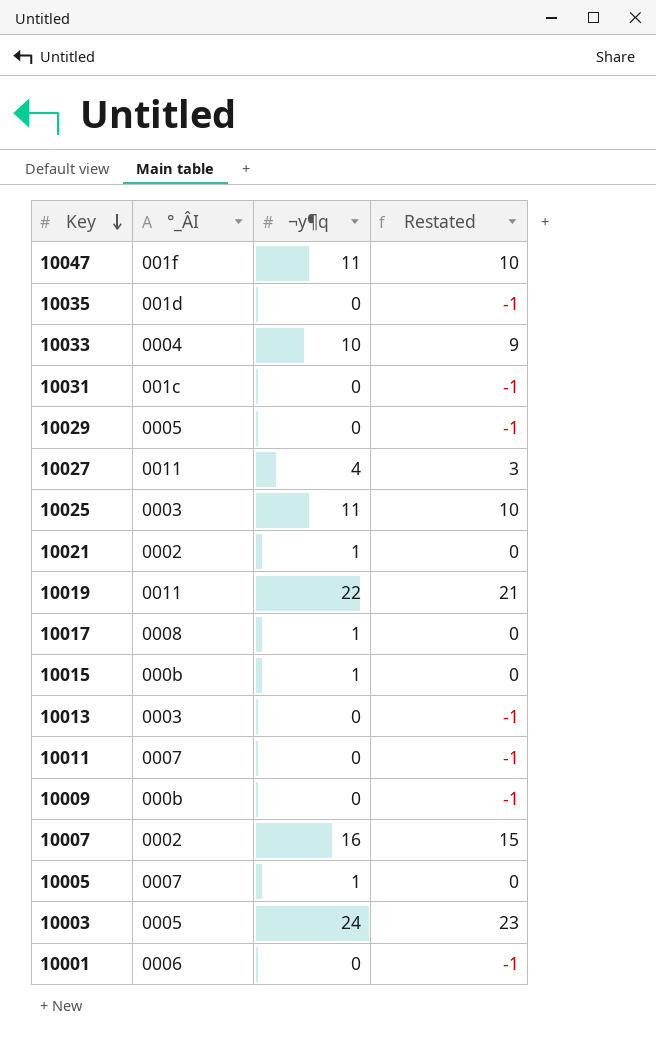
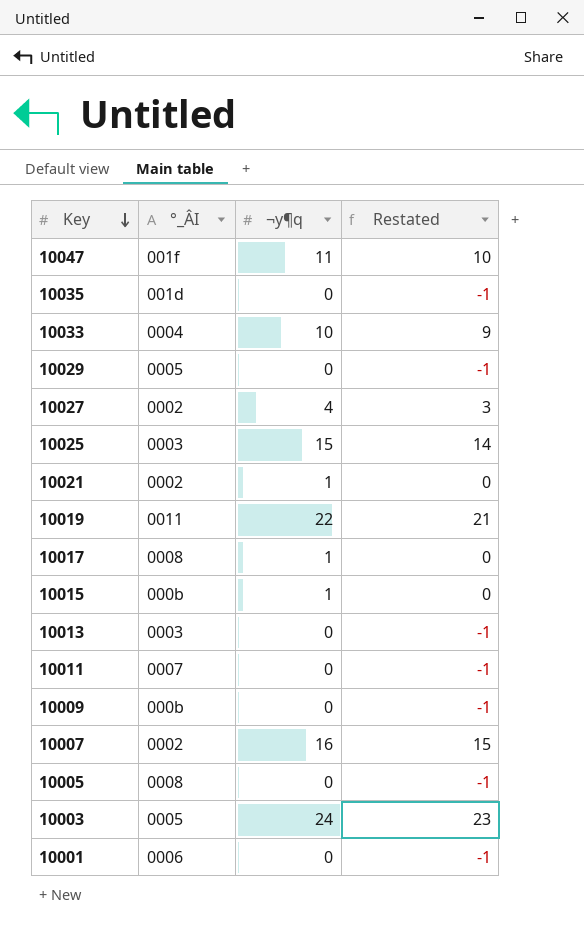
row 10031: 001c | 0 | -1 -> none
10027 | °_ÂI: 0011 -> 0002
10025 | ¬y¶q: 11 -> 15
10025 | Restated: 10 -> 14
10005 | °_ÂI: 0007 -> 0008
10005 | ¬y¶q: 1 -> 0
10005 | Restated: 0 -> -1

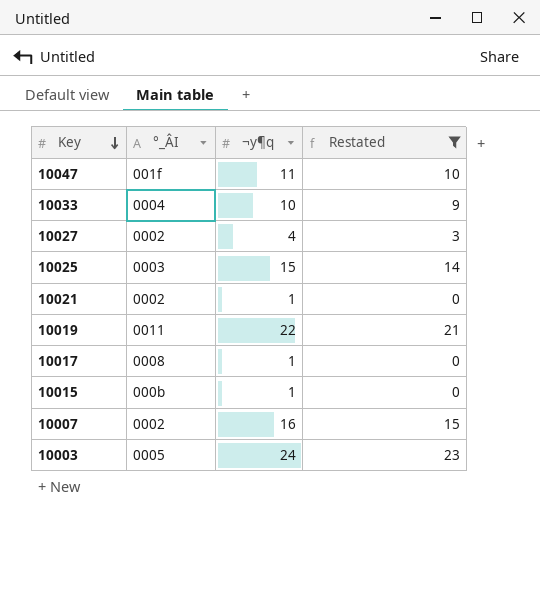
filter: none -> Restated != -1

